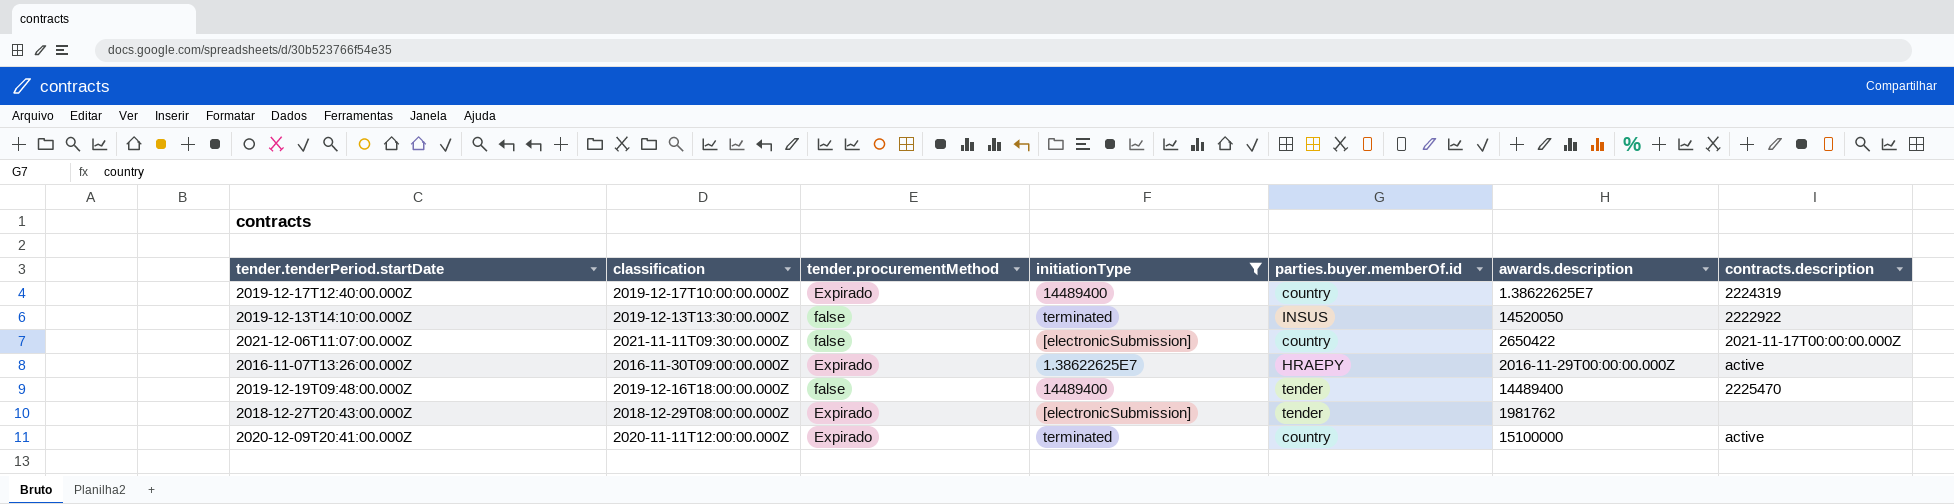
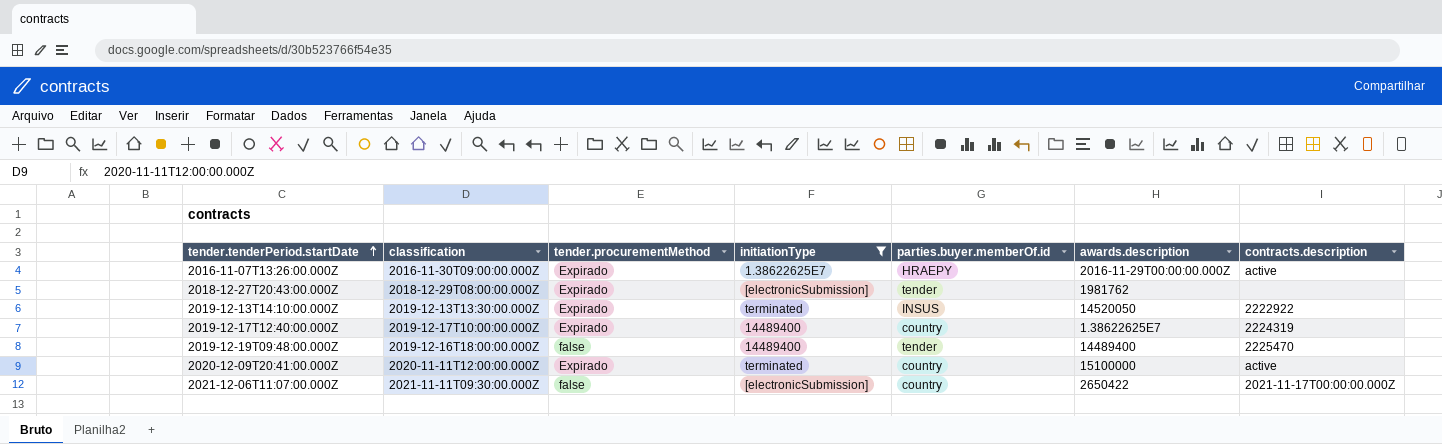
row order: none -> tender.tenderPeriod.startDate ascending
2019-12-13T14:10:00.000Z | tender.procurementMethod: false -> Expirado

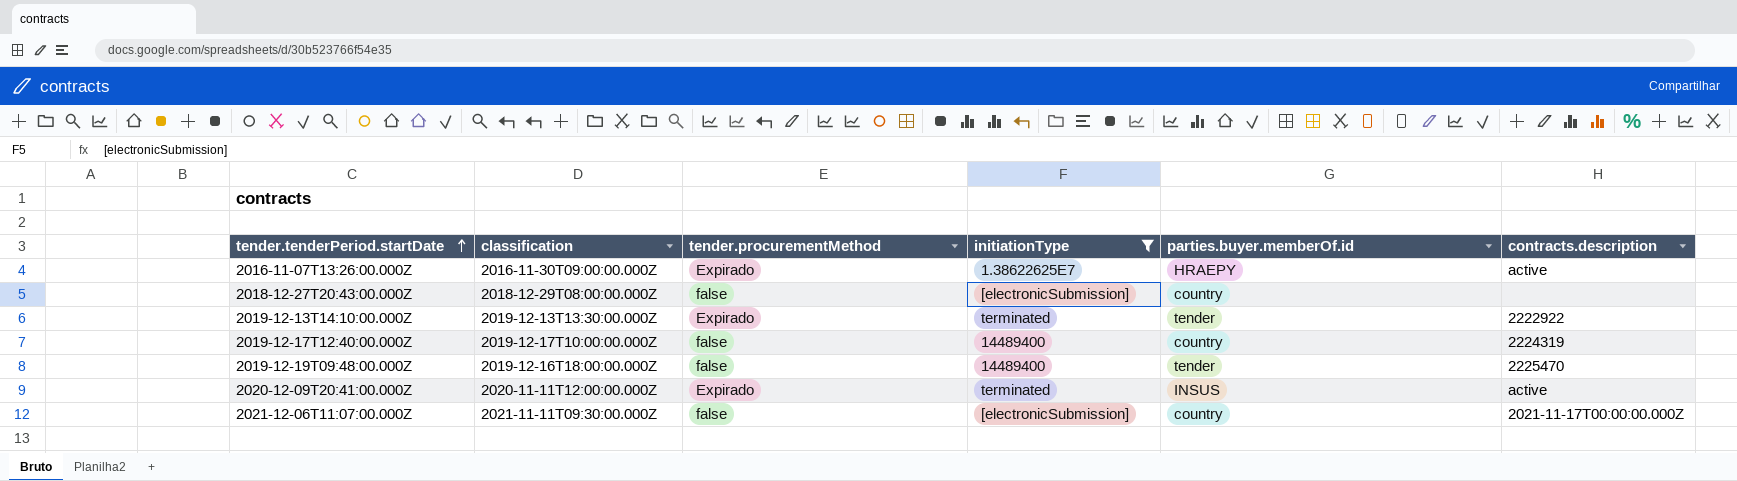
column awards.description | position: 6 -> none
2018-12-27T20:43:00.000Z | tender.procurementMethod: Expirado -> false
2018-12-27T20:43:00.000Z | parties.buyer.memberOf.id: tender -> country
2019-12-13T14:10:00.000Z | parties.buyer.memberOf.id: INSUS -> tender
2019-12-17T12:40:00.000Z | tender.procurementMethod: Expirado -> false
2020-12-09T20:41:00.000Z | parties.buyer.memberOf.id: country -> INSUS

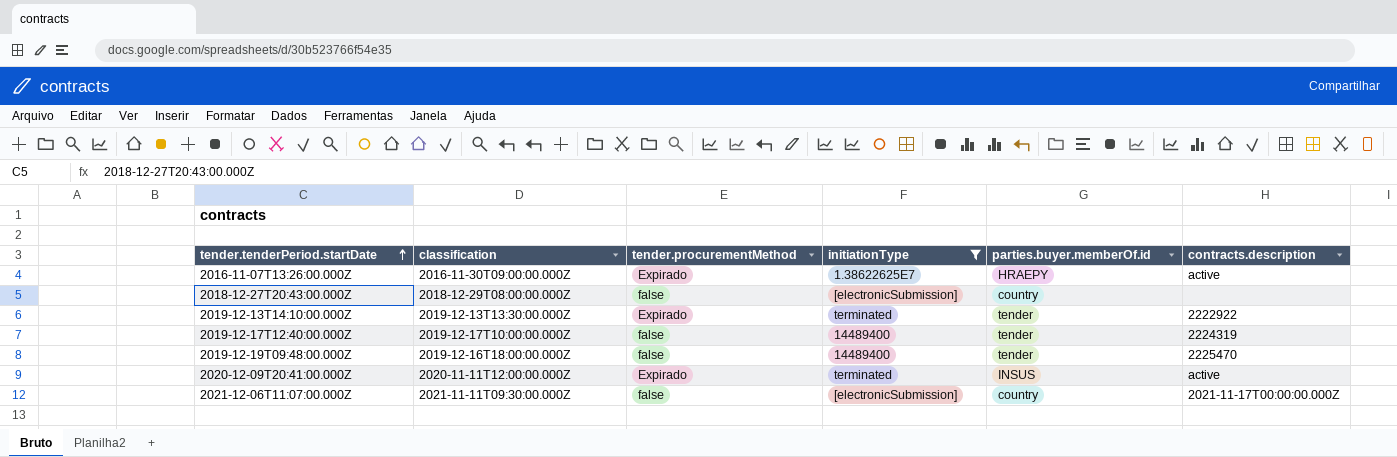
2019-12-17T12:40:00.000Z | parties.buyer.memberOf.id: country -> tender

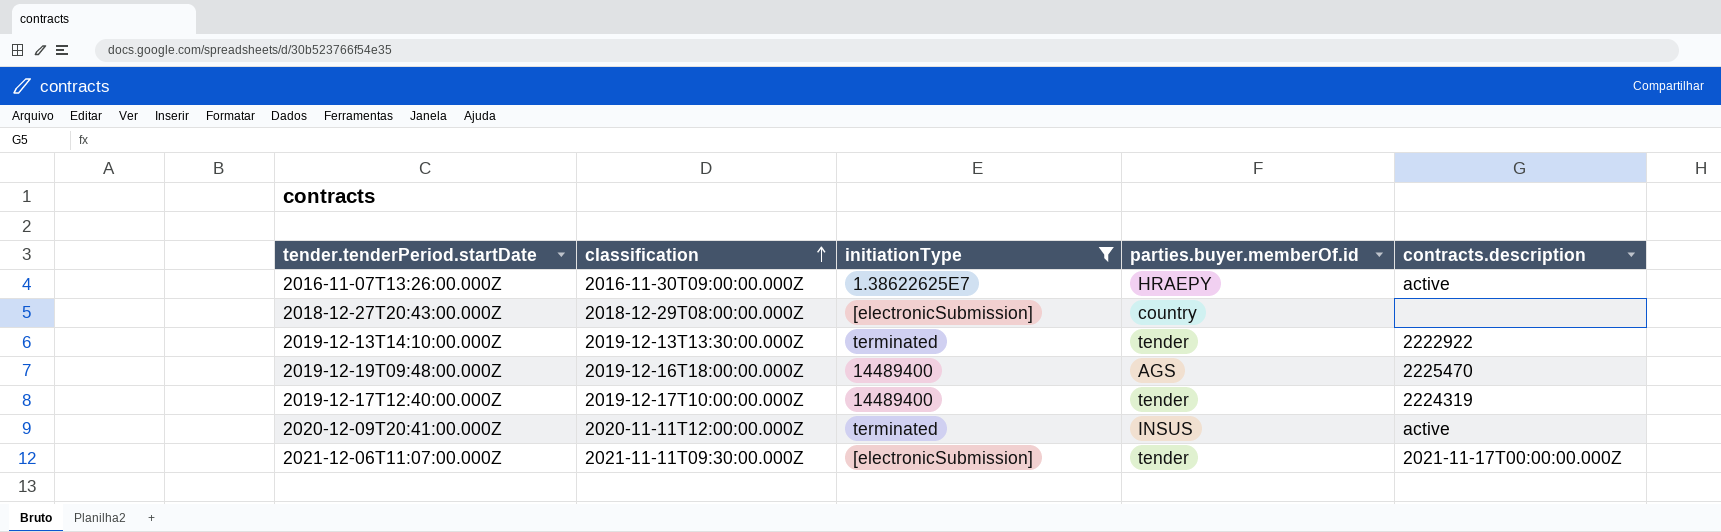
row order: tender.tenderPeriod.startDate ascending -> classification ascending
column tender.procurementMethod | position: 3 -> none
2019-12-19T09:48:00.000Z | parties.buyer.memberOf.id: tender -> AGS
2021-12-06T11:07:00.000Z | parties.buyer.memberOf.id: country -> tender

